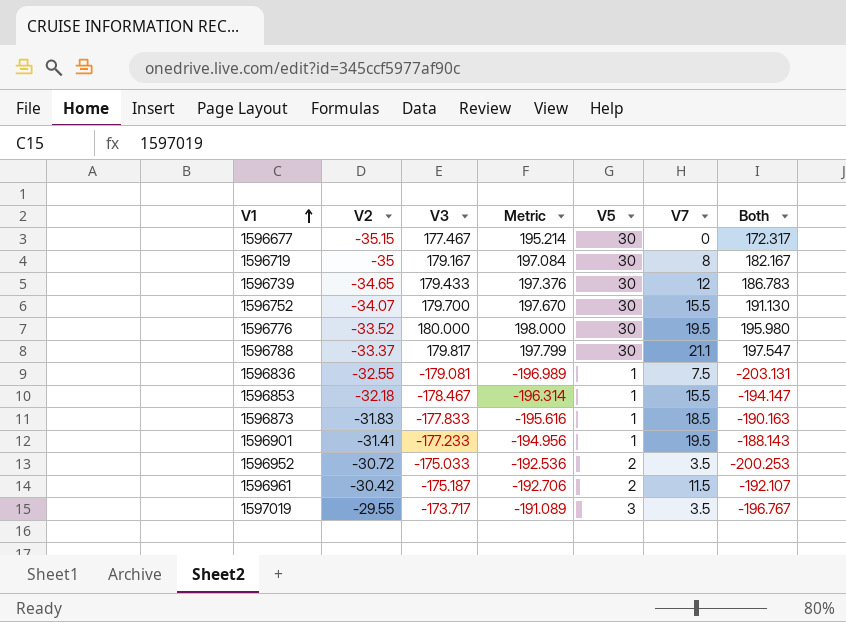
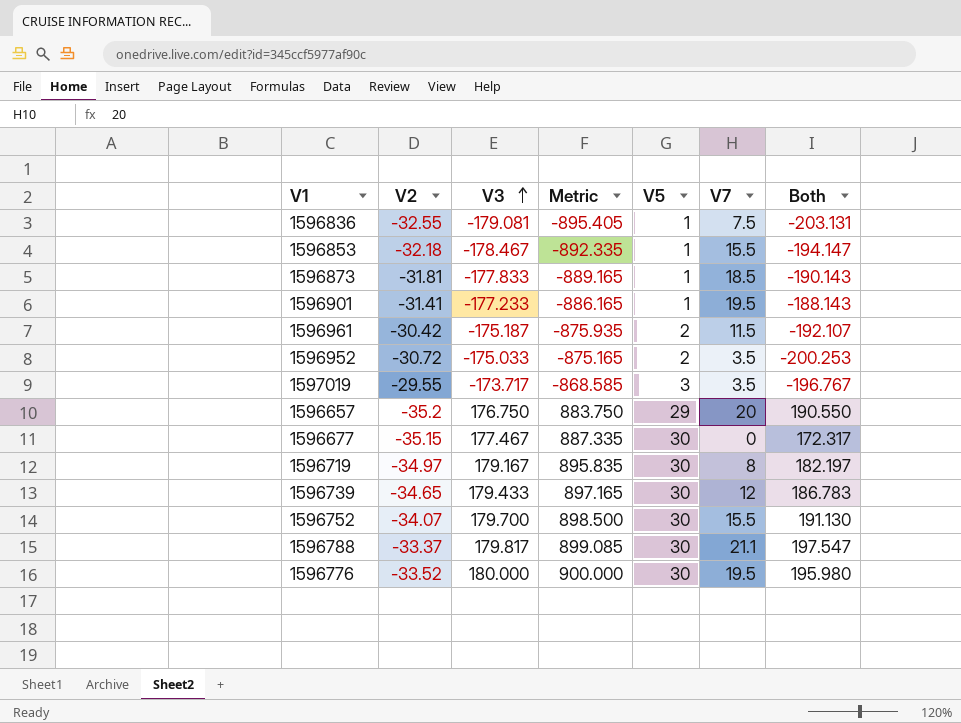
row order: V1 ascending -> V3 ascending
column Metric | formula: [V3] * 1.1 -> [V3] * 5
1596873 | V2: -31.83 -> -31.81
1596873 | Both: -190.163 -> -190.143
row 1596657: none -> -35.2 | 176.750 | 883.750 | 29 | 20 | 190.550
1596719 | V2: -35 -> -34.97
1596719 | Both: 182.167 -> 182.197

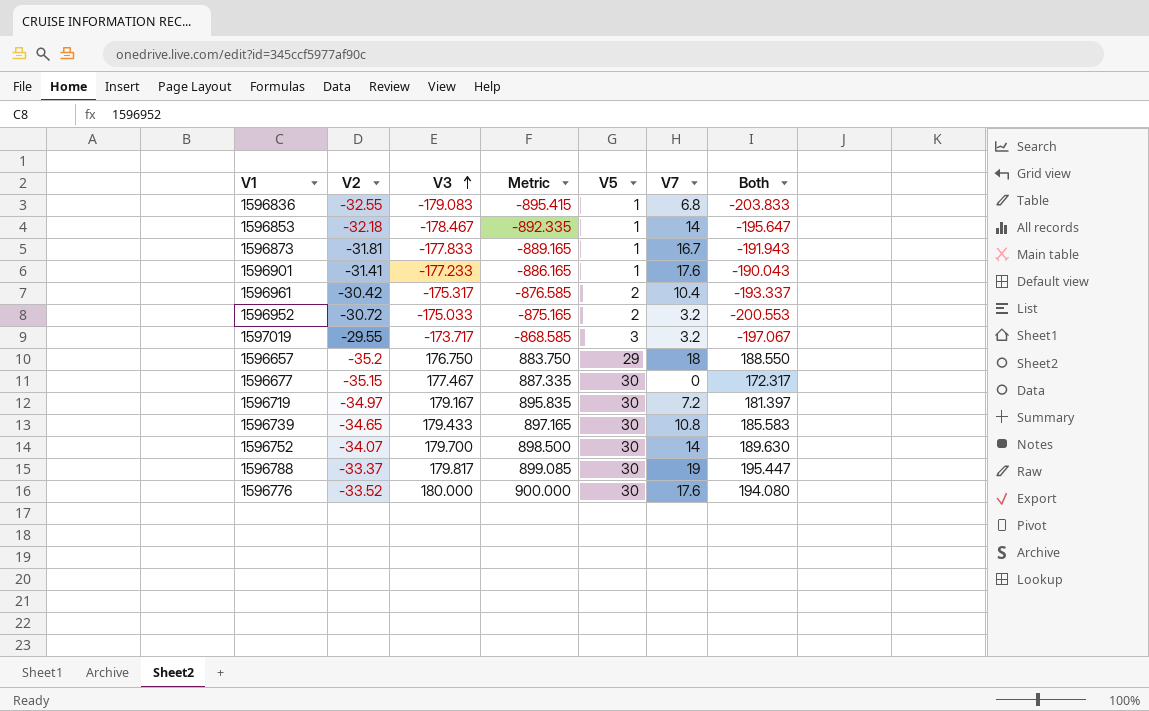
1596836 | V3: -179.081 -> -179.083
1596836 | Metric: -895.405 -> -895.415
1596836 | V7: 7.5 -> 6.8
1596836 | Both: -203.131 -> -203.833
1596853 | V7: 15.5 -> 14
1596853 | Both: -194.147 -> -195.647
1596873 | V7: 18.5 -> 16.7
1596873 | Both: -190.143 -> -191.943
1596901 | V7: 19.5 -> 17.6
1596901 | Both: -188.143 -> -190.043
1596961 | V3: -175.187 -> -175.317
1596961 | Metric: -875.935 -> -876.585
1596961 | V7: 11.5 -> 10.4
1596961 | Both: -192.107 -> -193.337
1596952 | V7: 3.5 -> 3.2
1596952 | Both: -200.253 -> -200.553
1597019 | V7: 3.5 -> 3.2
1597019 | Both: -196.767 -> -197.067
1596657 | V7: 20 -> 18
1596657 | Both: 190.550 -> 188.550
1596719 | V7: 8 -> 7.2
1596719 | Both: 182.197 -> 181.397
1596739 | V7: 12 -> 10.8
1596739 | Both: 186.783 -> 185.583
1596752 | V7: 15.5 -> 14
1596752 | Both: 191.130 -> 189.630
1596788 | V7: 21.1 -> 19
1596788 | Both: 197.547 -> 195.447
1596776 | V7: 19.5 -> 17.6
1596776 | Both: 195.980 -> 194.080

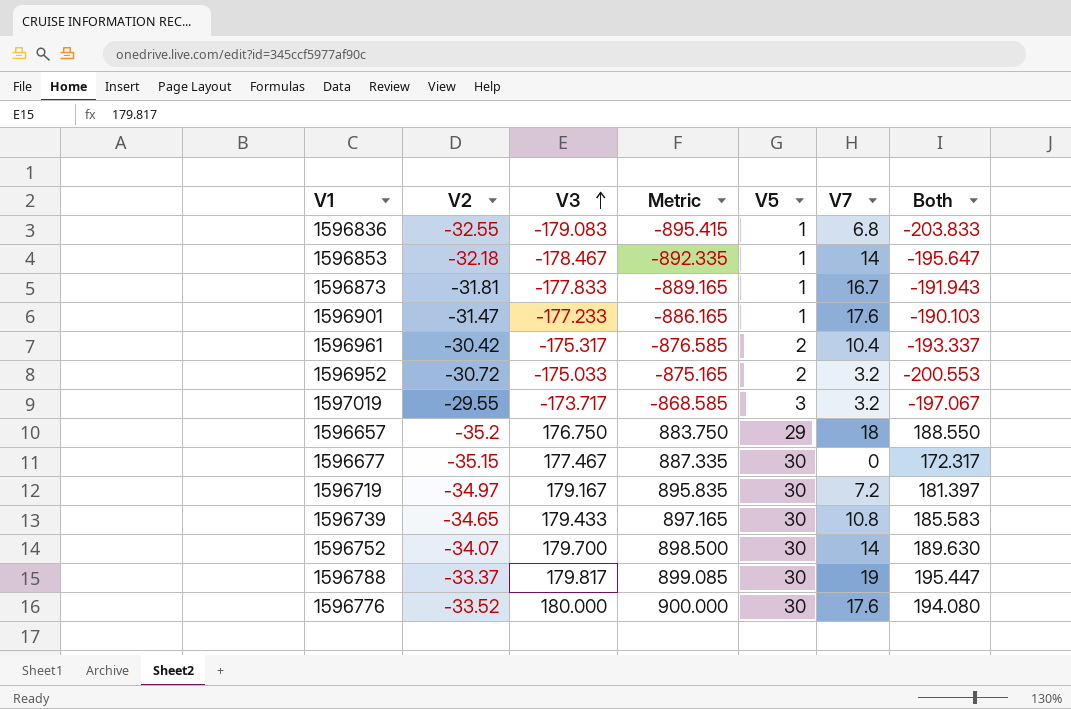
1596901 | V2: -31.41 -> -31.47
1596901 | Both: -190.043 -> -190.103

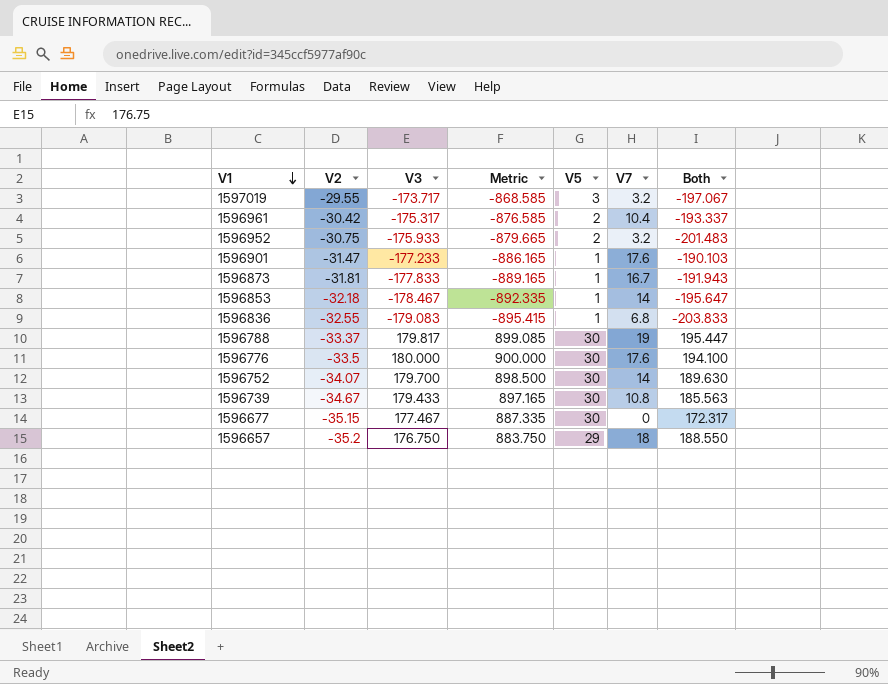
row order: V3 ascending -> V1 descending
row 1596719: -34.97 | 179.167 | 895.835 | 30 | 7.2 | 181.397 -> none
1596952 | V2: -30.72 -> -30.75
1596952 | V3: -175.033 -> -175.933
1596952 | Metric: -875.165 -> -879.665
1596952 | Both: -200.553 -> -201.483
1596776 | V2: -33.52 -> -33.5
1596776 | Both: 194.080 -> 194.100
1596739 | V2: -34.65 -> -34.67
1596739 | Both: 185.583 -> 185.563

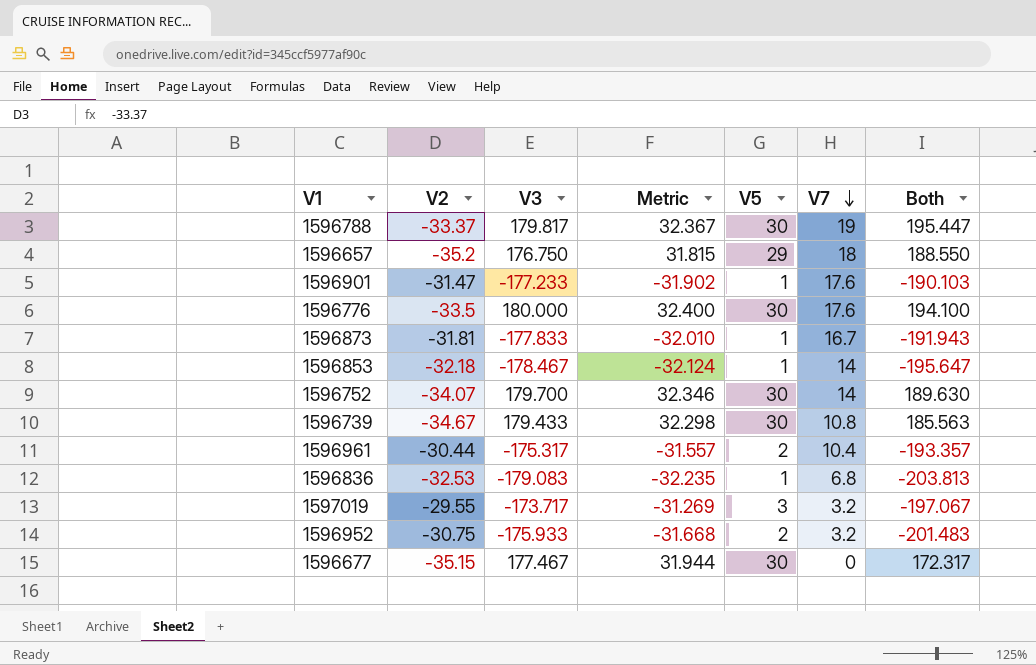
row order: V1 descending -> V7 descending
column Metric | formula: [V3] * 5 -> [V3] * 0.18
1596961 | V2: -30.42 -> -30.44
1596961 | Both: -193.337 -> -193.357
1596836 | V2: -32.55 -> -32.53
1596836 | Both: -203.833 -> -203.813

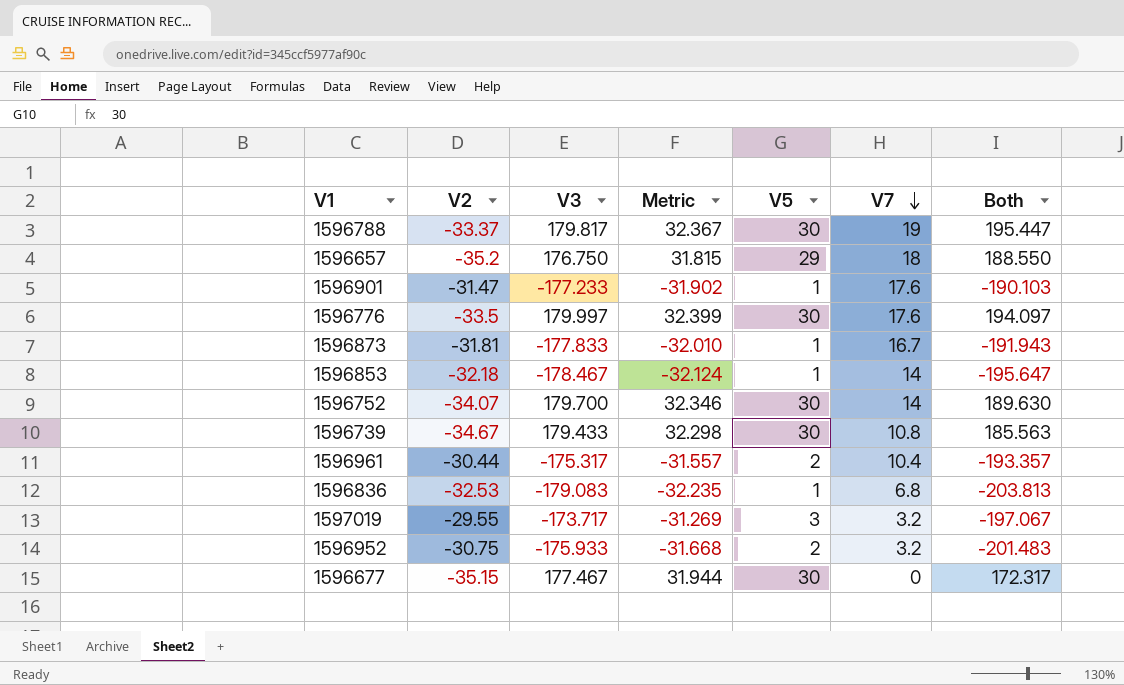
1596776 | V3: 180.000 -> 179.997
1596776 | Metric: 32.400 -> 32.399
1596776 | Both: 194.100 -> 194.097

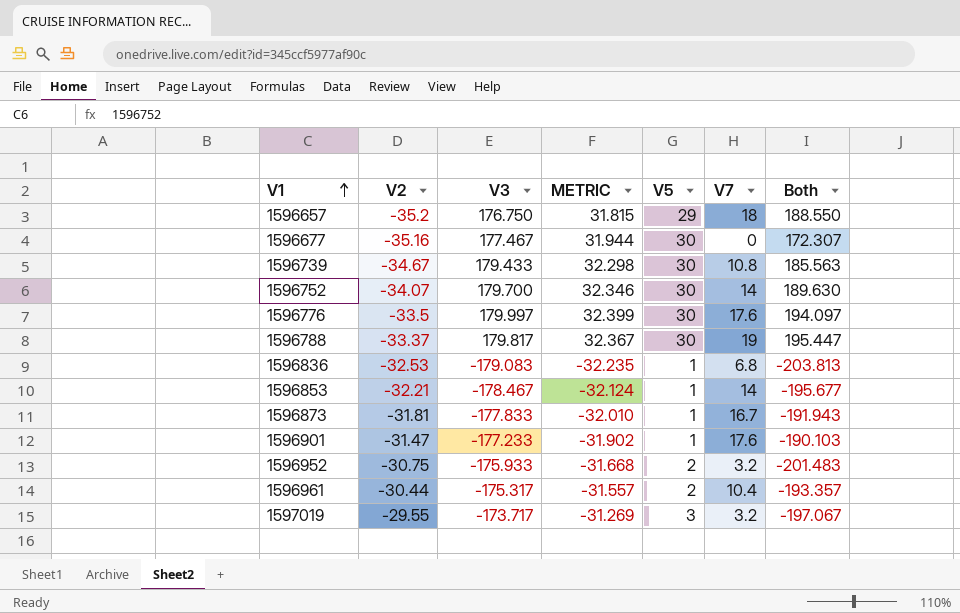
row order: V7 descending -> V1 ascending
column name: Metric -> METRIC
1596677 | V2: -35.15 -> -35.16
1596677 | Both: 172.317 -> 172.307
1596853 | V2: -32.18 -> -32.21
1596853 | Both: -195.647 -> -195.677

